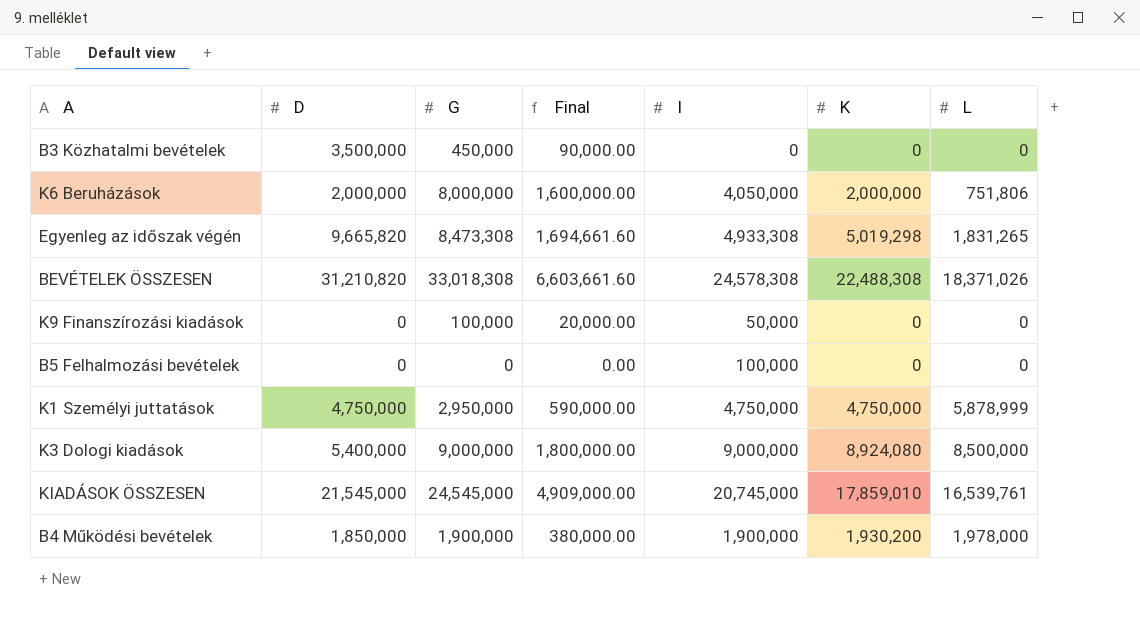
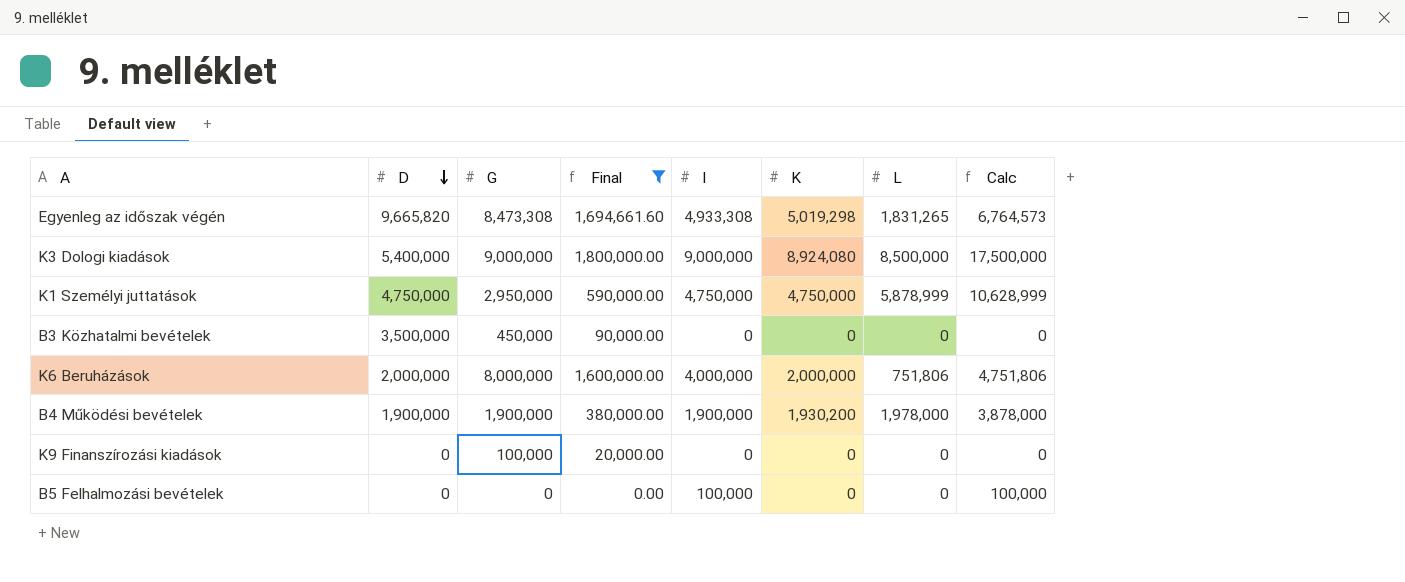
filter: none -> Final <= 1,800,000.00
row order: none -> D descending
column Calc | formula: none -> [I] + [L]
K6 Beruházások | I: 4,050,000 -> 4,000,000
B4 Működési bevételek | D: 1,850,000 -> 1,900,000
K9 Finanszírozási kiadások | I: 50,000 -> 0

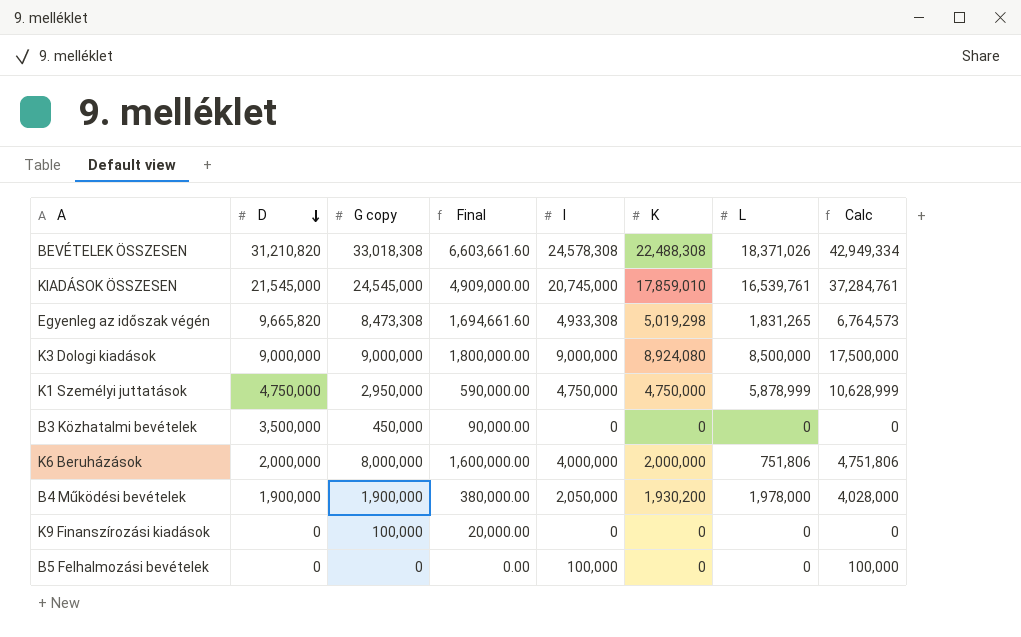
filter: Final <= 1,800,000.00 -> none
column name: G -> G copy
K3 Dologi kiadások | D: 5,400,000 -> 9,000,000
B4 Működési bevételek | I: 1,900,000 -> 2,050,000
B4 Működési bevételek | Calc: 3,878,000 -> 4,028,000

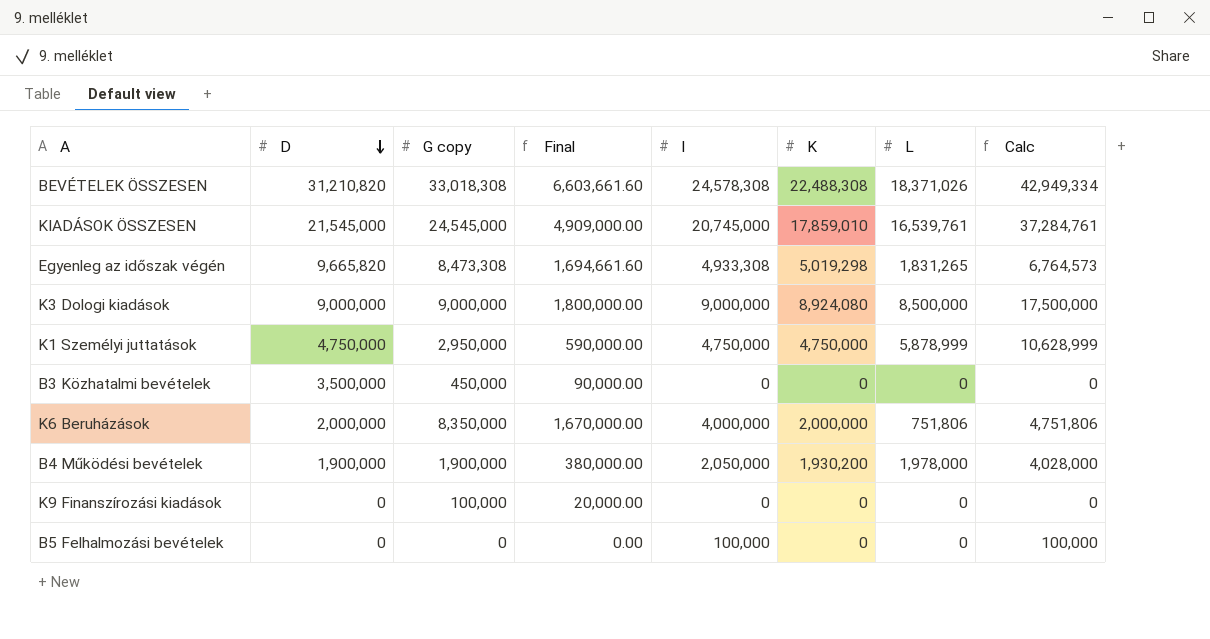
K6 Beruházások | G copy: 8,000,000 -> 8,350,000
K6 Beruházások | Final: 1,600,000.00 -> 1,670,000.00

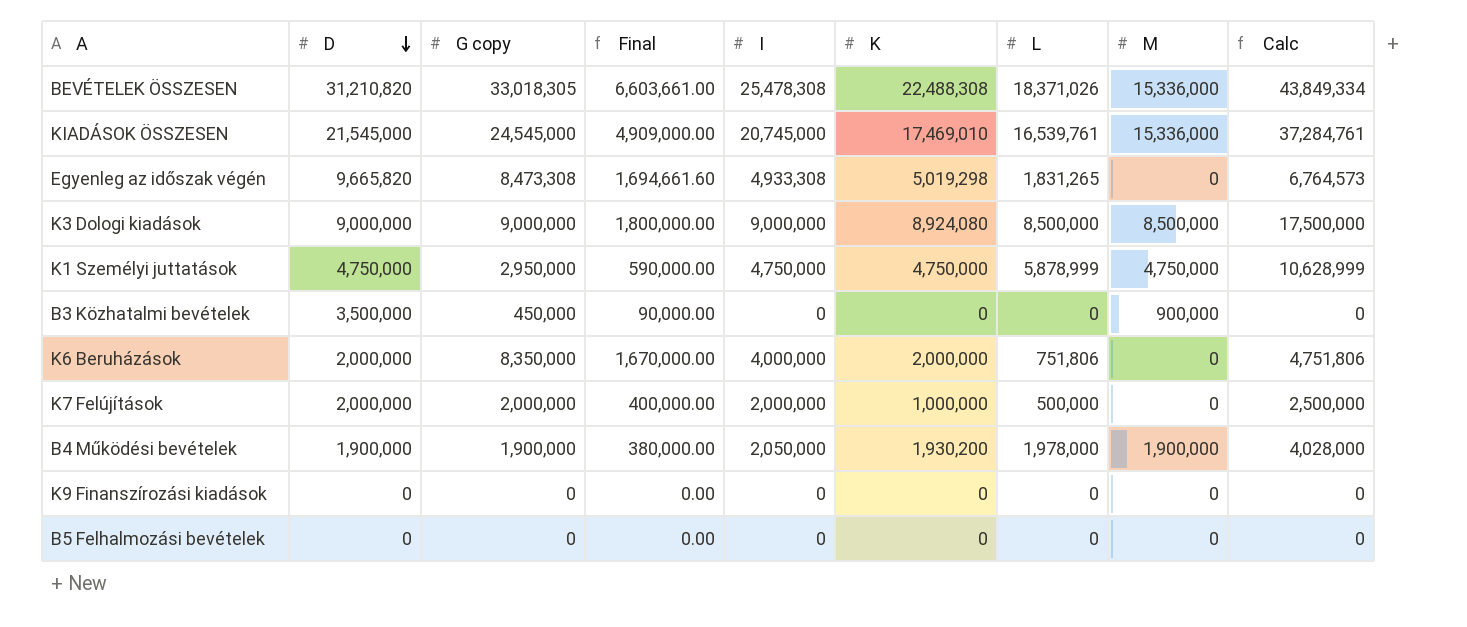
column M | position: none -> 8
BEVÉTELEK ÖSSZESEN | G copy: 33,018,308 -> 33,018,305
BEVÉTELEK ÖSSZESEN | Final: 6,603,661.60 -> 6,603,661.00
BEVÉTELEK ÖSSZESEN | I: 24,578,308 -> 25,478,308
BEVÉTELEK ÖSSZESEN | Calc: 42,949,334 -> 43,849,334
KIADÁSOK ÖSSZESEN | K: 17,859,010 -> 17,469,010
row K7 Felújítások: none -> 2,000,000 | 2,000,000 | 400,000.00 | 2,000,000 | 1,000,000 | 500,000 | 0 | 2,500,000
K9 Finanszírozási kiadások | G copy: 100,000 -> 0
K9 Finanszírozási kiadások | Final: 20,000.00 -> 0.00
B5 Felhalmozási bevételek | I: 100,000 -> 0
B5 Felhalmozási bevételek | Calc: 100,000 -> 0

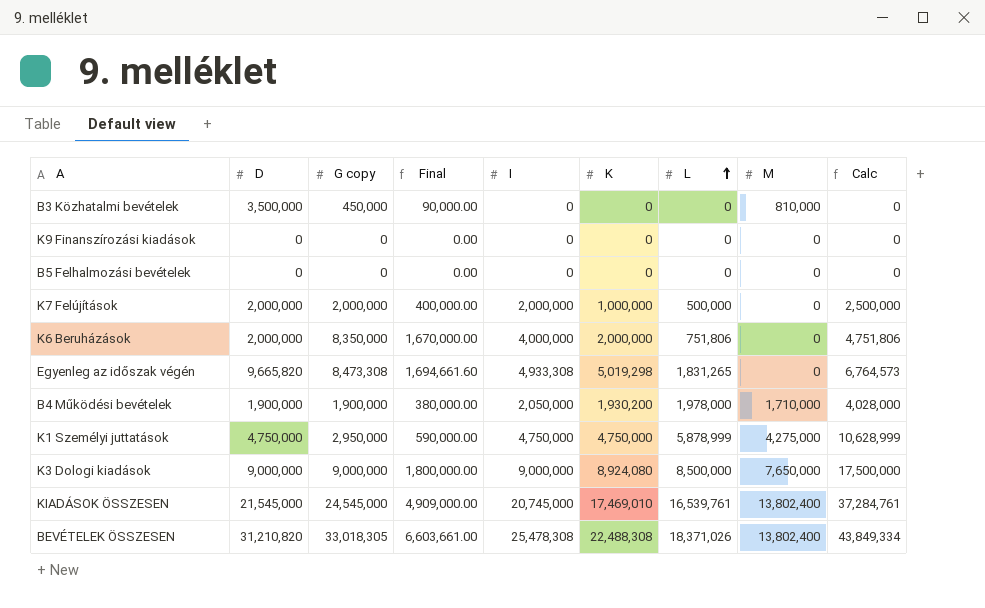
row order: D descending -> L ascending
B3 Közhatalmi bevételek | M: 900,000 -> 810,000
B4 Működési bevételek | M: 1,900,000 -> 1,710,000
K1 Személyi juttatások | M: 4,750,000 -> 4,275,000
K3 Dologi kiadások | M: 8,500,000 -> 7,650,000
KIADÁSOK ÖSSZESEN | M: 15,336,000 -> 13,802,400
BEVÉTELEK ÖSSZESEN | M: 15,336,000 -> 13,802,400

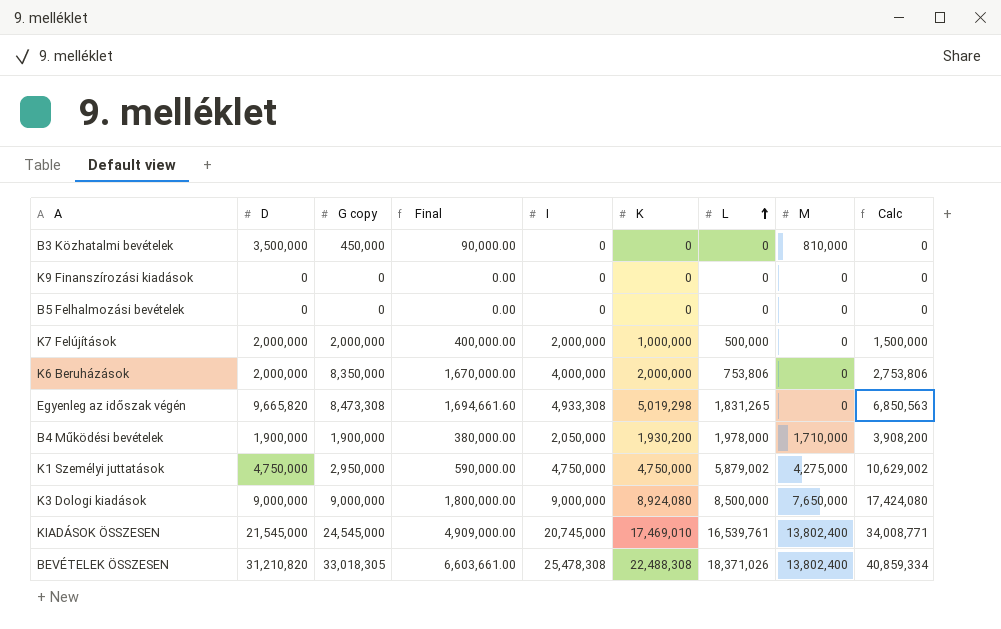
column Calc | formula: [I] + [L] -> [K] + [L]
K6 Beruházások | L: 751,806 -> 753,806
K1 Személyi juttatások | L: 5,878,999 -> 5,879,002

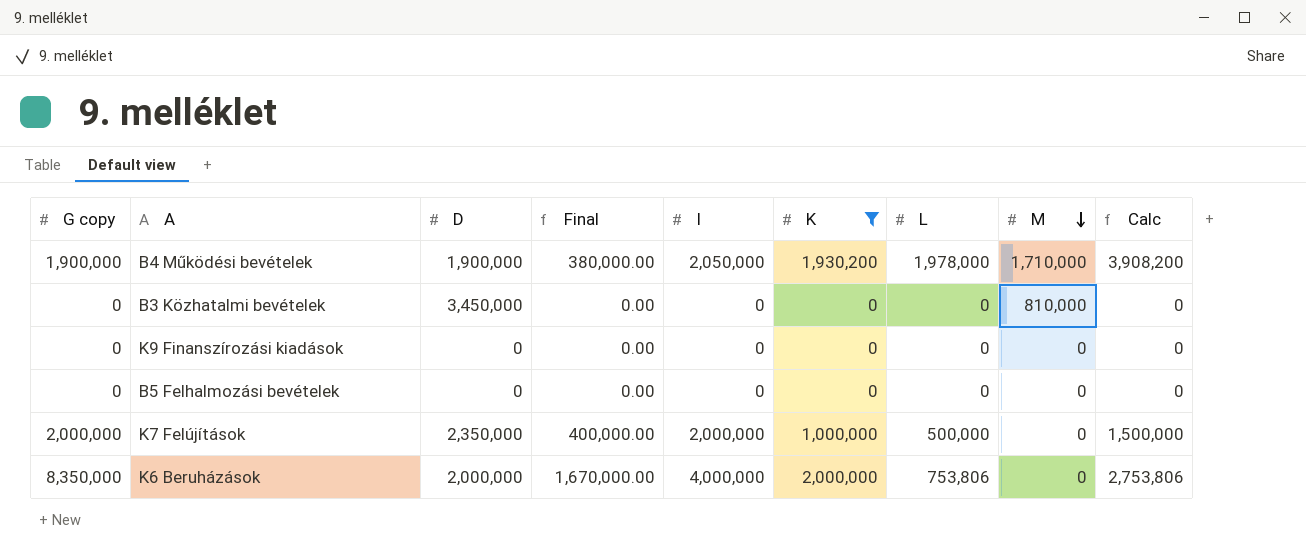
filter: none -> K <= 2,000,000
row order: L ascending -> M descending
column G copy | position: 3 -> 1
B3 Közhatalmi bevételek | G copy: 450,000 -> 0
B3 Közhatalmi bevételek | D: 3,500,000 -> 3,450,000
B3 Közhatalmi bevételek | Final: 90,000.00 -> 0.00
K7 Felújítások | D: 2,000,000 -> 2,350,000

